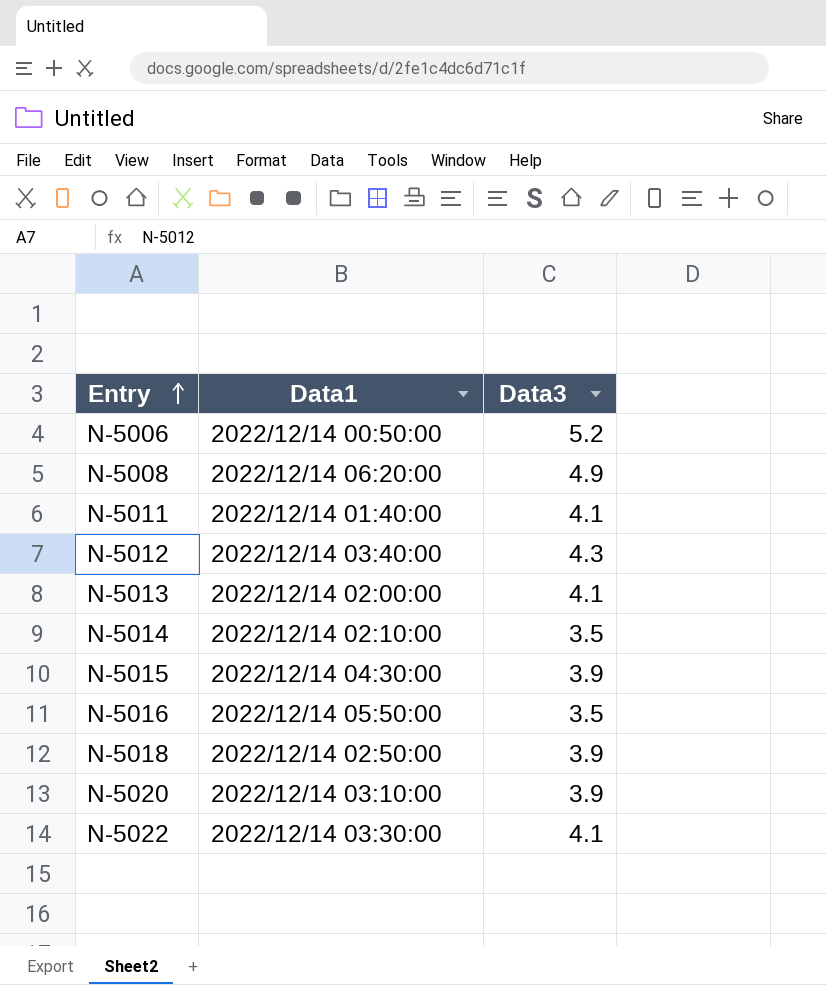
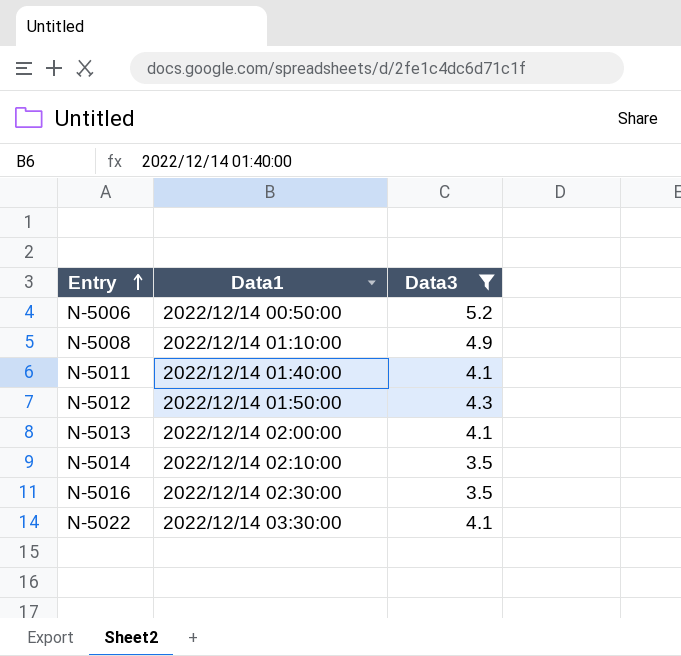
filter: none -> Data3 != 3.9
N-5008 | Data1: 2022/12/14 06:20:00 -> 2022/12/14 01:10:00
N-5012 | Data1: 2022/12/14 03:40:00 -> 2022/12/14 01:50:00
N-5016 | Data1: 2022/12/14 05:50:00 -> 2022/12/14 02:30:00

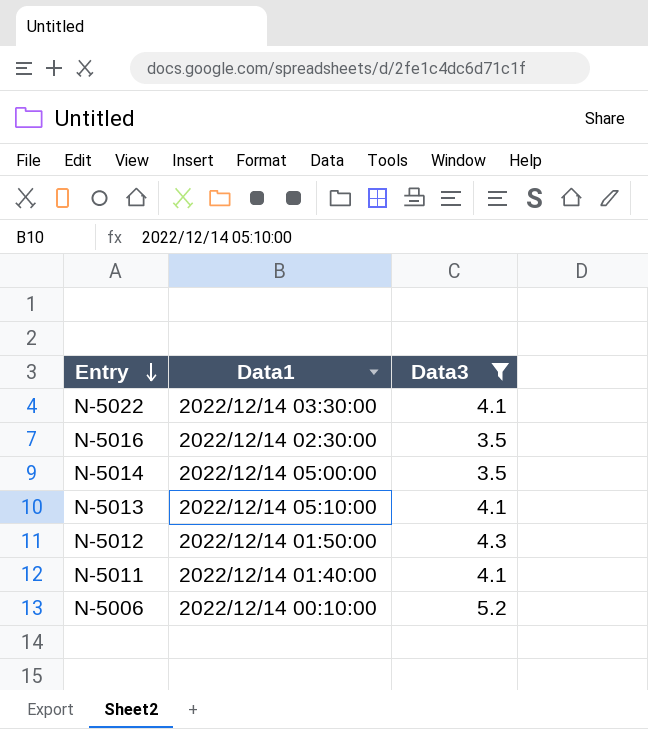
row order: Entry ascending -> Entry descending
row N-5008: 2022/12/14 01:10:00 | 4.9 -> none
N-5014 | Data1: 2022/12/14 02:10:00 -> 2022/12/14 05:00:00
N-5013 | Data1: 2022/12/14 02:00:00 -> 2022/12/14 05:10:00
N-5006 | Data1: 2022/12/14 00:50:00 -> 2022/12/14 00:10:00

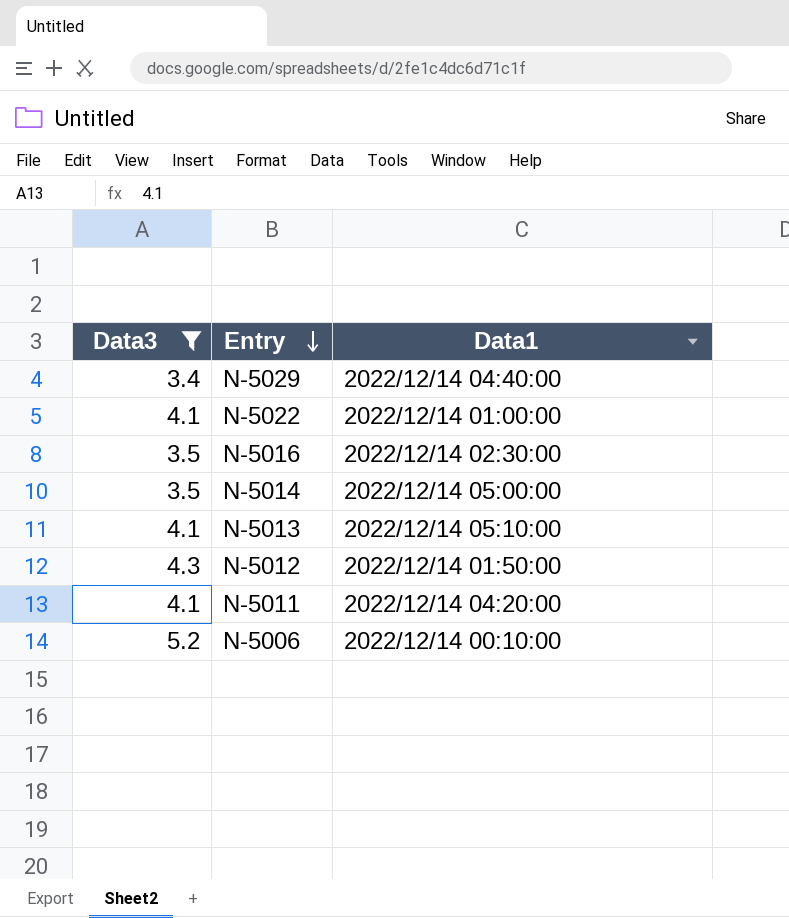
column Data3 | position: 3 -> 1
row N-5029: none -> 3.4 | 2022/12/14 04:40:00
N-5022 | Data1: 2022/12/14 03:30:00 -> 2022/12/14 01:00:00
N-5011 | Data1: 2022/12/14 01:40:00 -> 2022/12/14 04:20:00

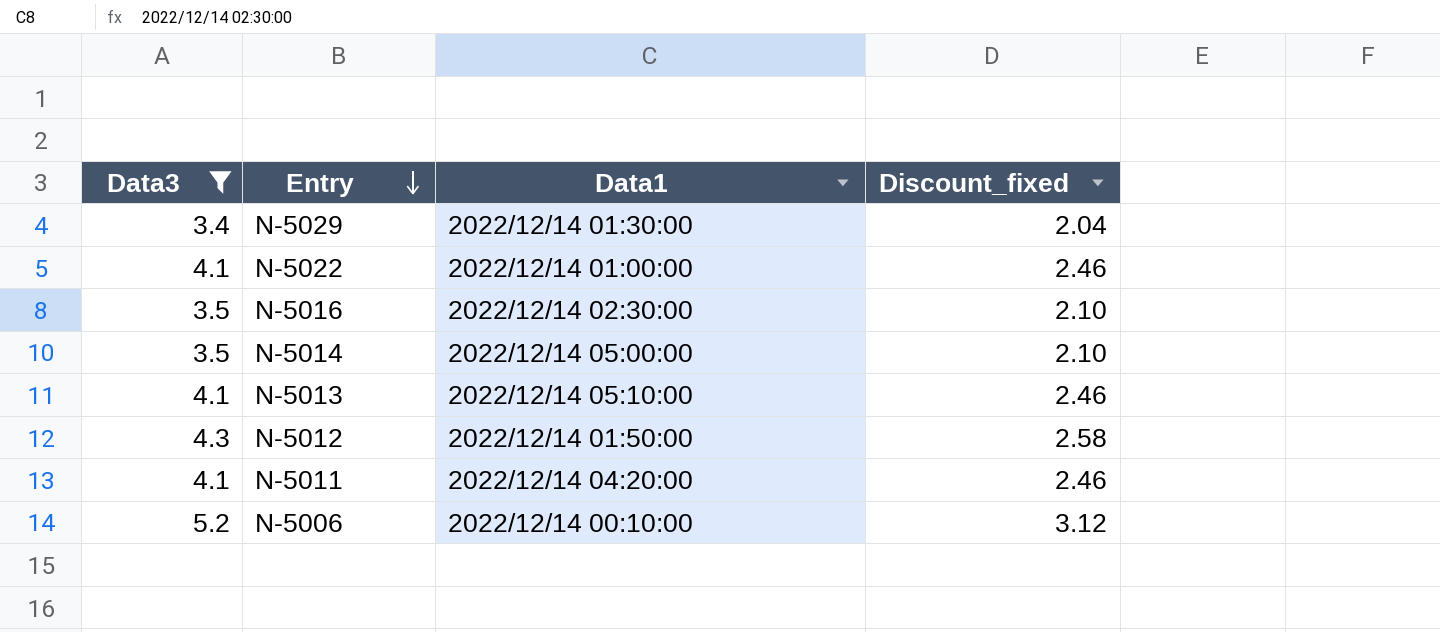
column Discount_fixed | formula: none -> [Data3] * 0.6
N-5029 | Data1: 2022/12/14 04:40:00 -> 2022/12/14 01:30:00

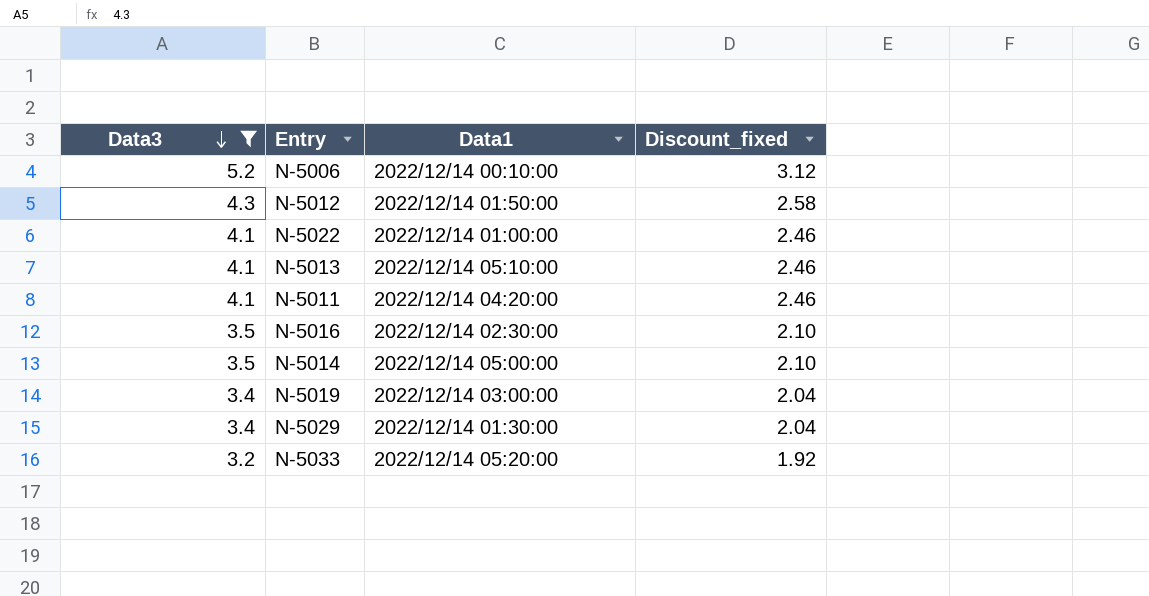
row order: Entry descending -> Data3 descending
row N-5019: none -> 3.4 | 2022/12/14 03:00:00 | 2.04
row N-5033: none -> 3.2 | 2022/12/14 05:20:00 | 1.92

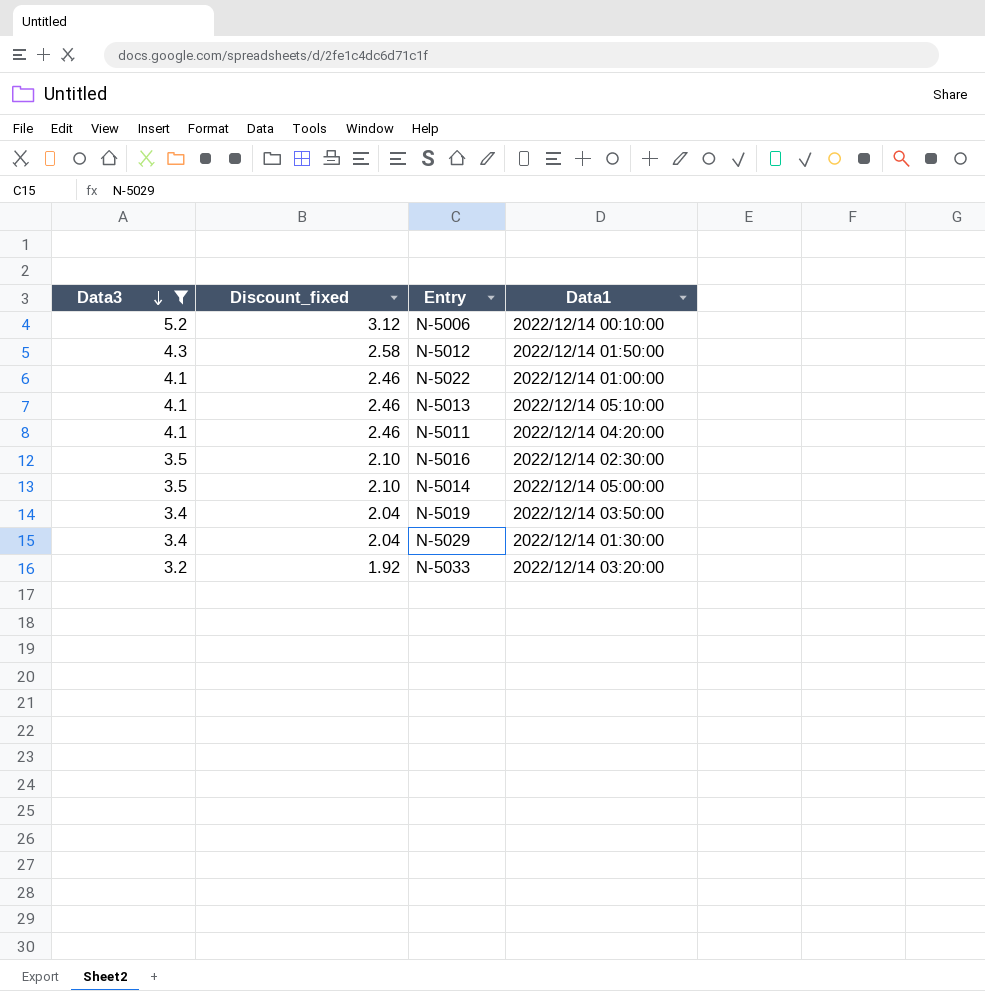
column Discount_fixed | position: 4 -> 2
N-5019 | Data1: 2022/12/14 03:00:00 -> 2022/12/14 03:50:00
N-5033 | Data1: 2022/12/14 05:20:00 -> 2022/12/14 03:20:00

